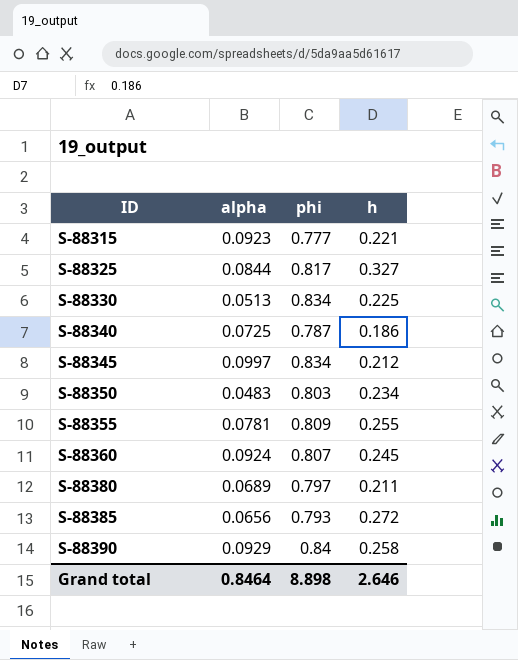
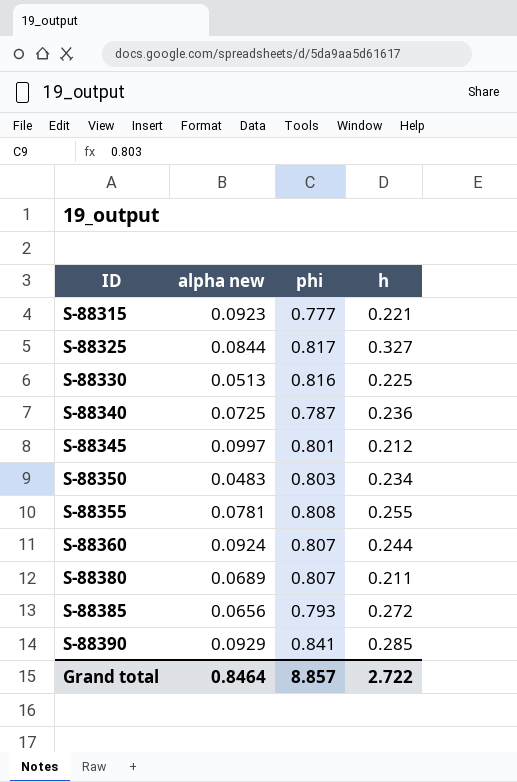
column name: alpha -> alpha new
S-88330 | phi: 0.834 -> 0.816
S-88340 | h: 0.186 -> 0.236
S-88345 | phi: 0.834 -> 0.801
S-88355 | phi: 0.809 -> 0.808
S-88360 | h: 0.245 -> 0.244
S-88380 | phi: 0.797 -> 0.807
S-88390 | phi: 0.84 -> 0.841
S-88390 | h: 0.258 -> 0.285
Grand total | phi: 8.898 -> 8.857
Grand total | h: 2.646 -> 2.722

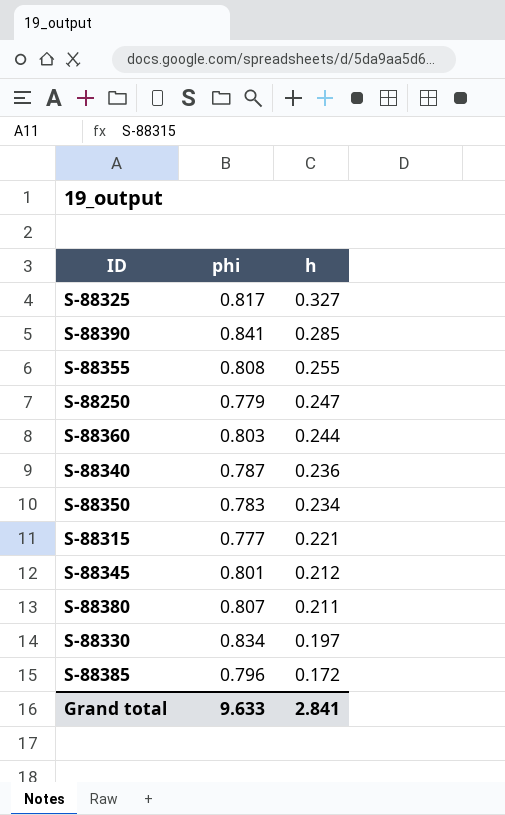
row order: ID ascending -> h descending
column alpha new | position: 2 -> none
row S-88250: none -> 0.779 | 0.247
S-88360 | phi: 0.807 -> 0.803
S-88350 | phi: 0.803 -> 0.783
S-88330 | phi: 0.816 -> 0.834
S-88330 | h: 0.225 -> 0.197
S-88385 | phi: 0.793 -> 0.796
S-88385 | h: 0.272 -> 0.172
Grand total | phi: 8.857 -> 9.633
Grand total | h: 2.722 -> 2.841

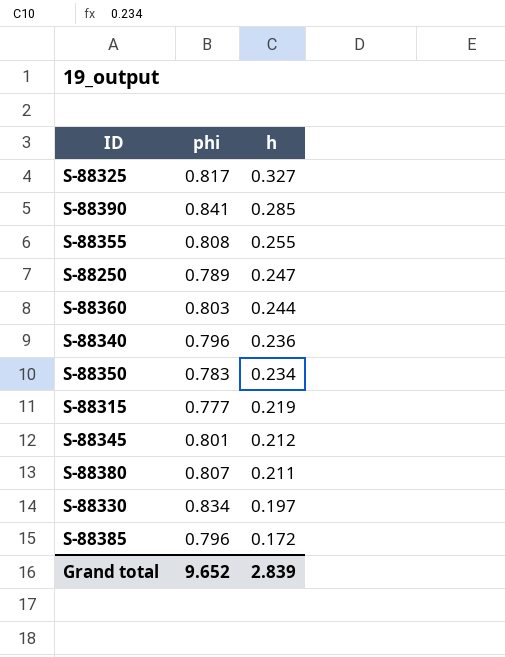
S-88250 | phi: 0.779 -> 0.789
S-88340 | phi: 0.787 -> 0.796
S-88315 | h: 0.221 -> 0.219
Grand total | phi: 9.633 -> 9.652
Grand total | h: 2.841 -> 2.839

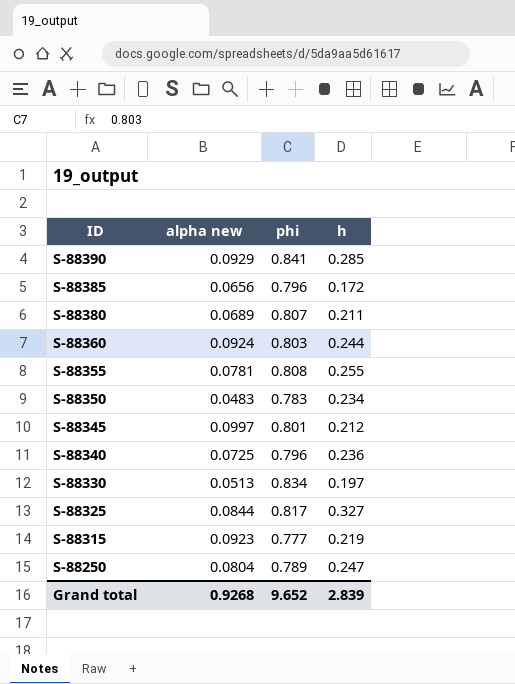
row order: h descending -> ID descending
column alpha new | position: none -> 2

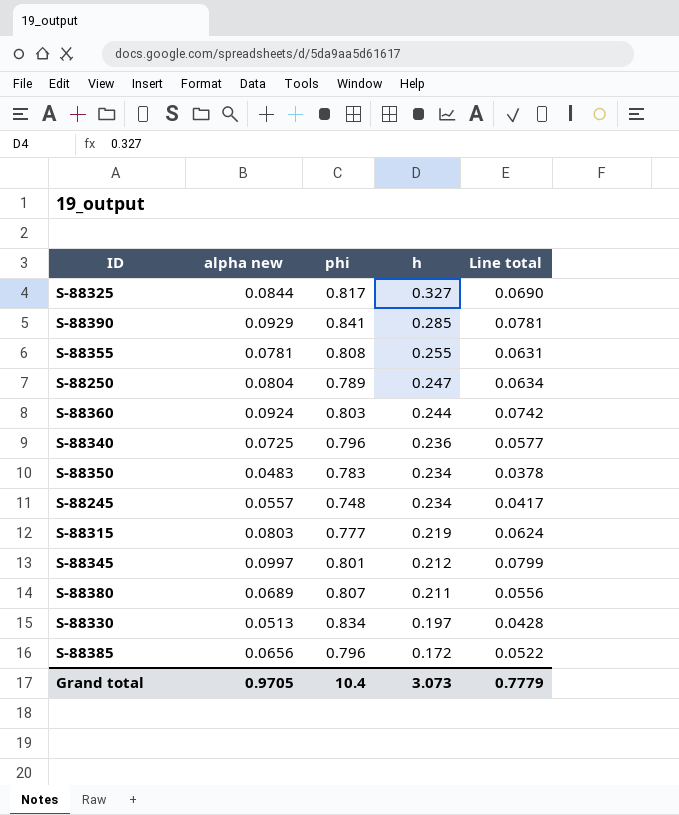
row order: ID descending -> h descending
column Line total | formula: none -> [alpha new] * [phi]
row S-88245: none -> 0.0557 | 0.748 | 0.234 | 0.0417
S-88315 | alpha new: 0.0923 -> 0.0803
Grand total | alpha new: 0.9268 -> 0.9705
Grand total | phi: 9.652 -> 10.4
Grand total | h: 2.839 -> 3.073

